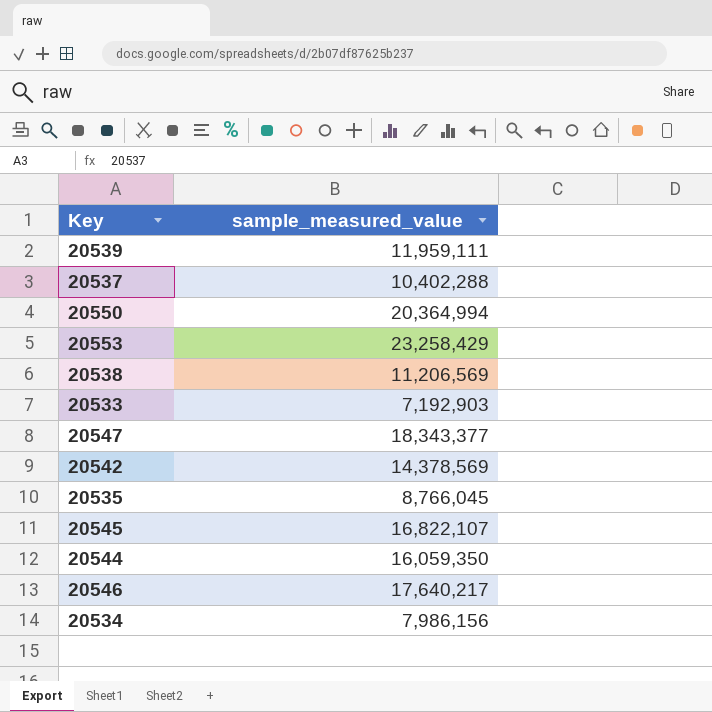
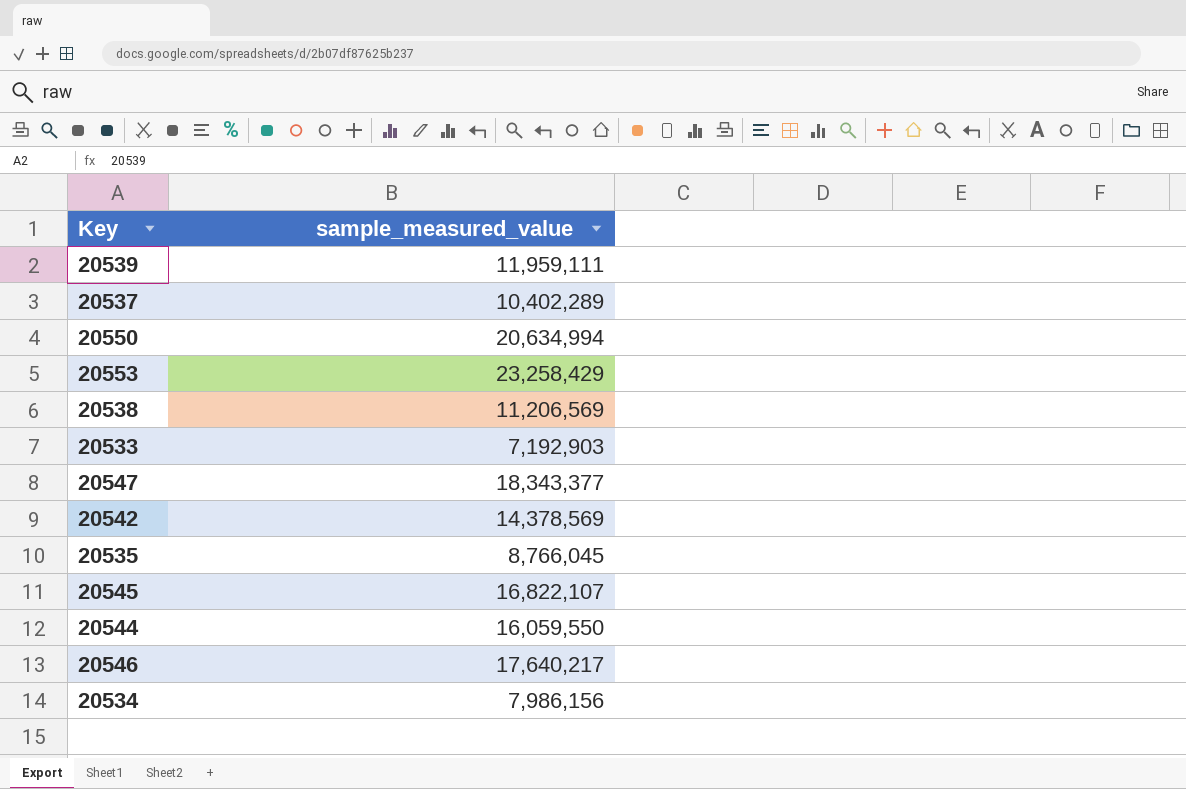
20537 | sample_measured_value: 10,402,288 -> 10,402,289
20550 | sample_measured_value: 20,364,994 -> 20,634,994
20544 | sample_measured_value: 16,059,350 -> 16,059,550

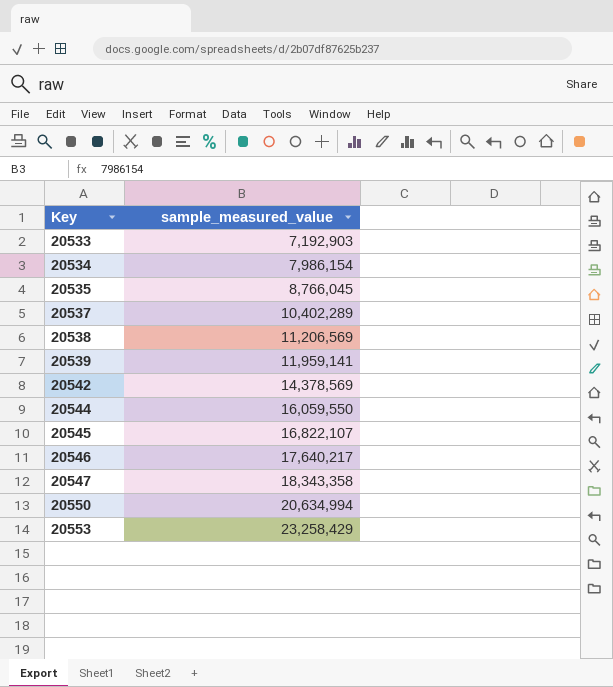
row order: none -> Key ascending
20534 | sample_measured_value: 7,986,156 -> 7,986,154
20539 | sample_measured_value: 11,959,111 -> 11,959,141
20547 | sample_measured_value: 18,343,377 -> 18,343,358

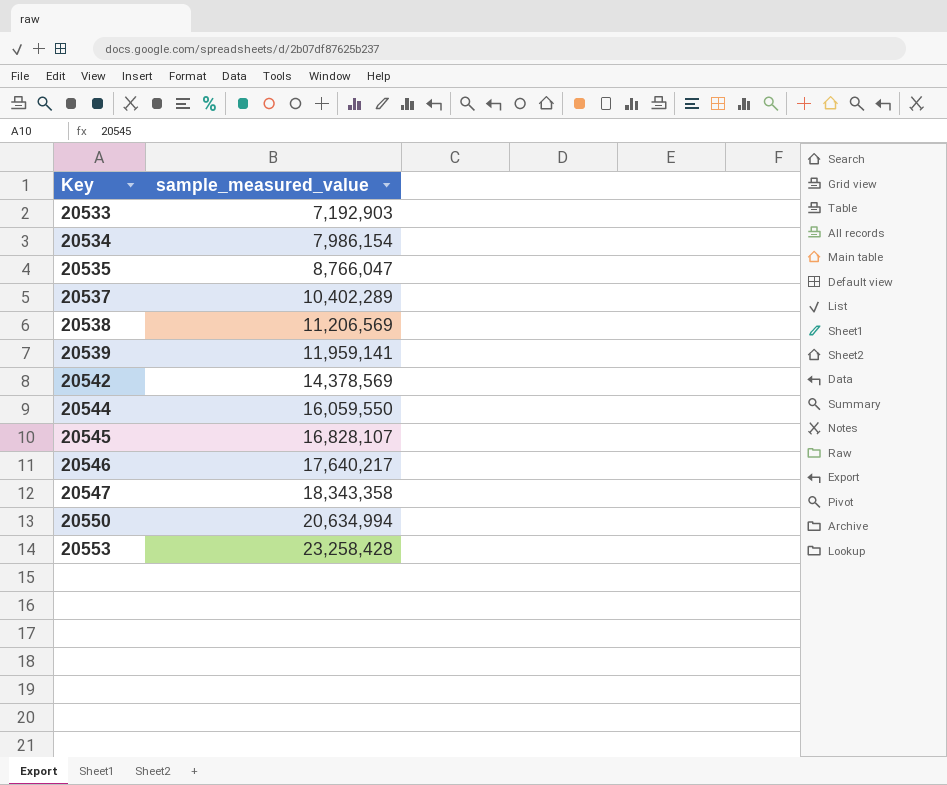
20535 | sample_measured_value: 8,766,045 -> 8,766,047
20545 | sample_measured_value: 16,822,107 -> 16,828,107
20553 | sample_measured_value: 23,258,429 -> 23,258,428

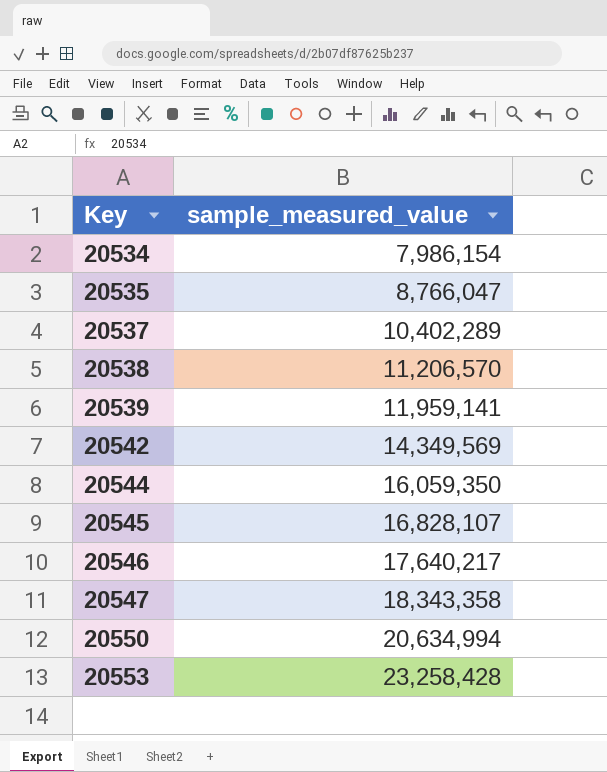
row 20533: 7,192,903 -> none
20538 | sample_measured_value: 11,206,569 -> 11,206,570
20542 | sample_measured_value: 14,378,569 -> 14,349,569
20544 | sample_measured_value: 16,059,550 -> 16,059,350

